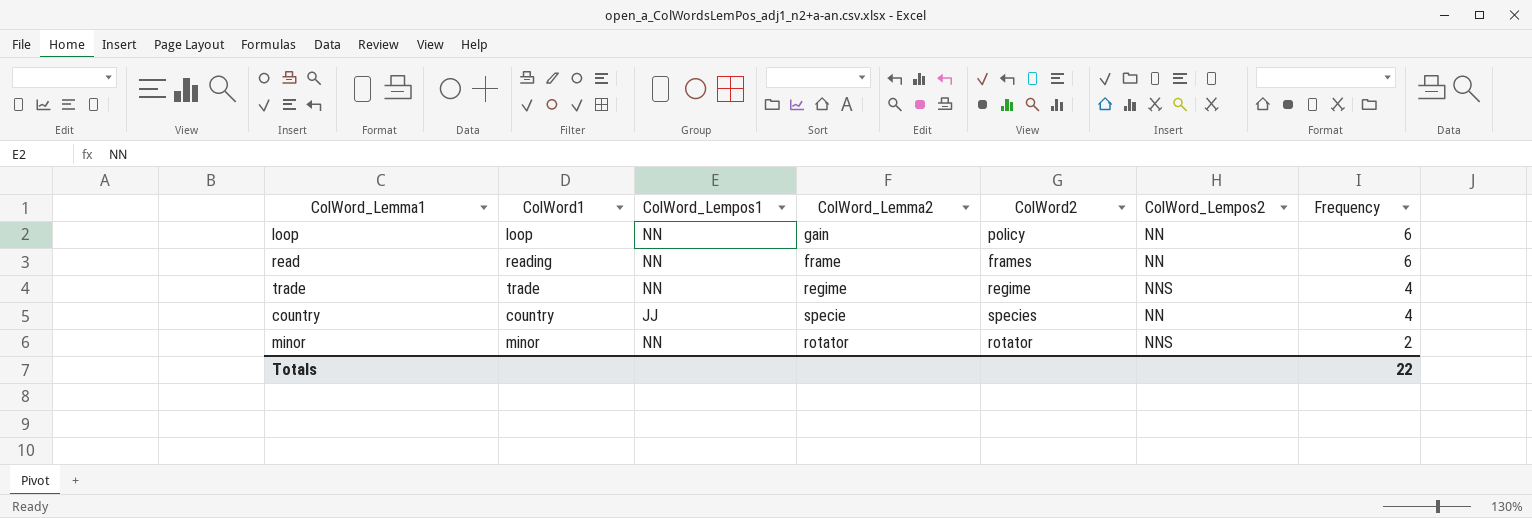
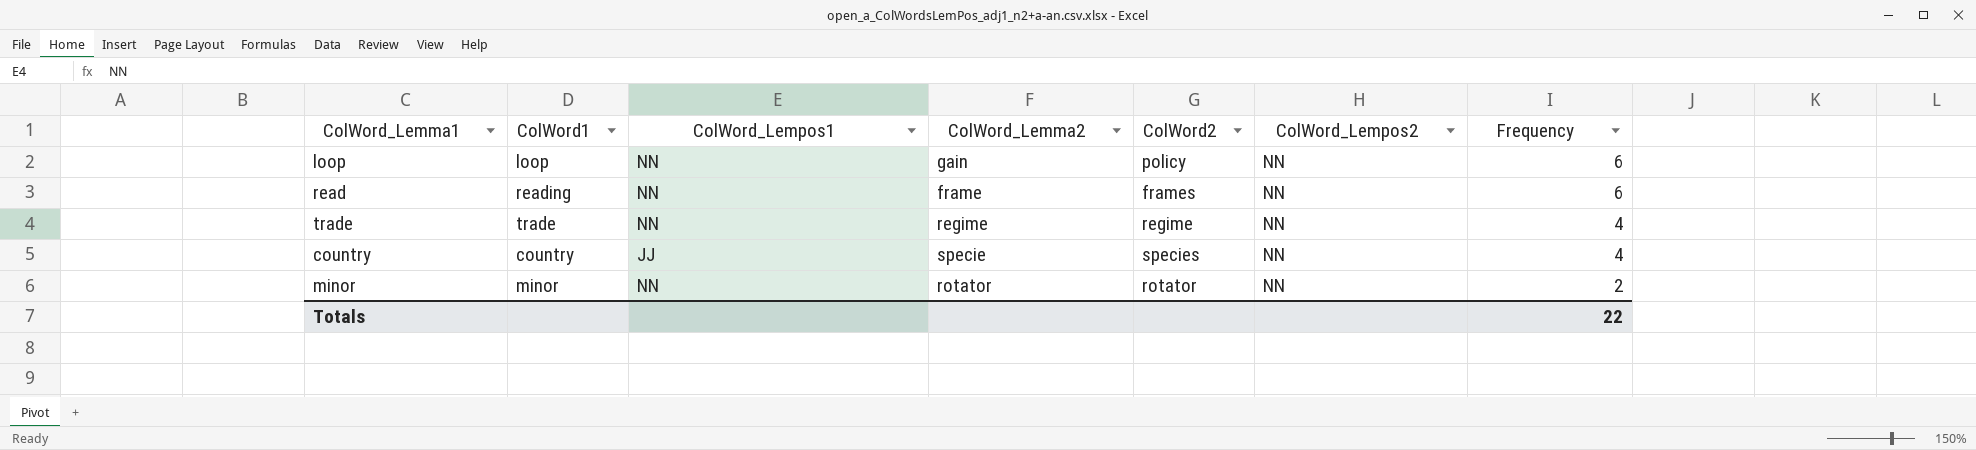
trade | ColWord_Lempos2: NNS -> NN
minor | ColWord_Lempos2: NNS -> NN

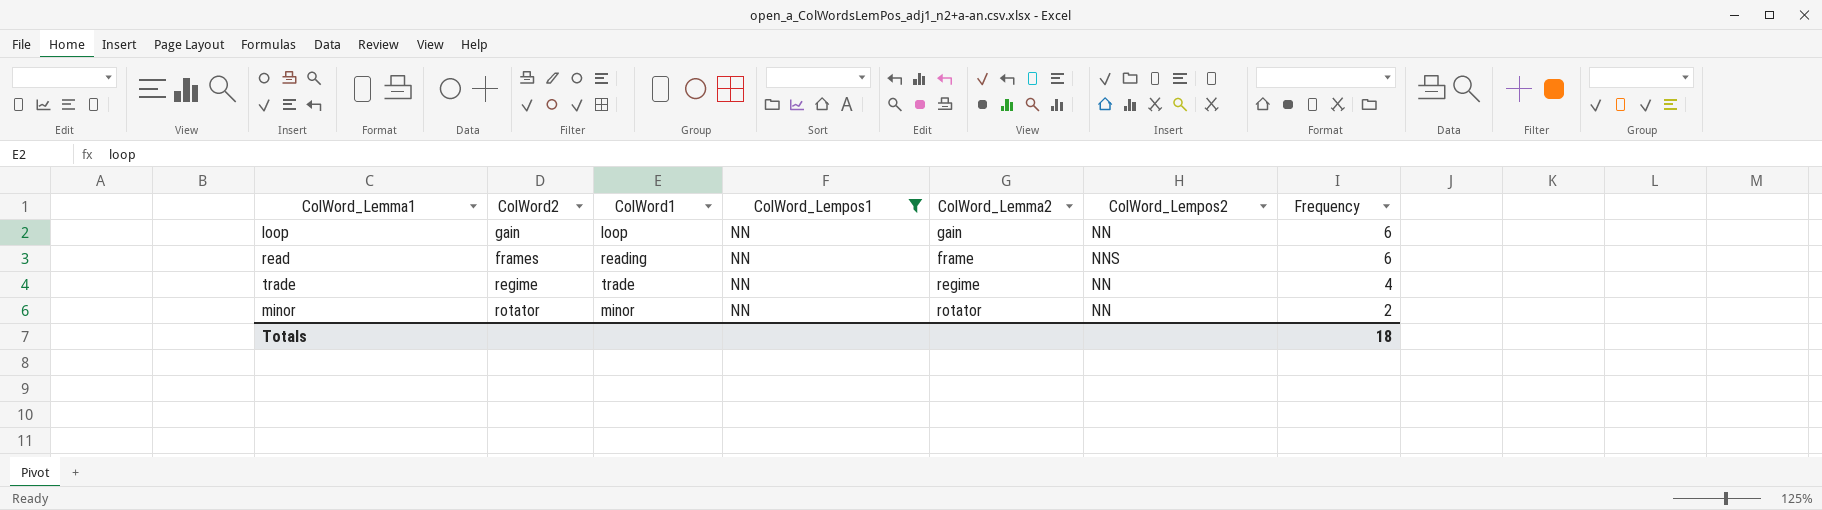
filter: none -> ColWord_Lempos1 = NN
column ColWord2 | position: 5 -> 2
loop | ColWord2: policy -> gain
read | ColWord_Lempos2: NN -> NNS
Totals | Frequency: 22 -> 18

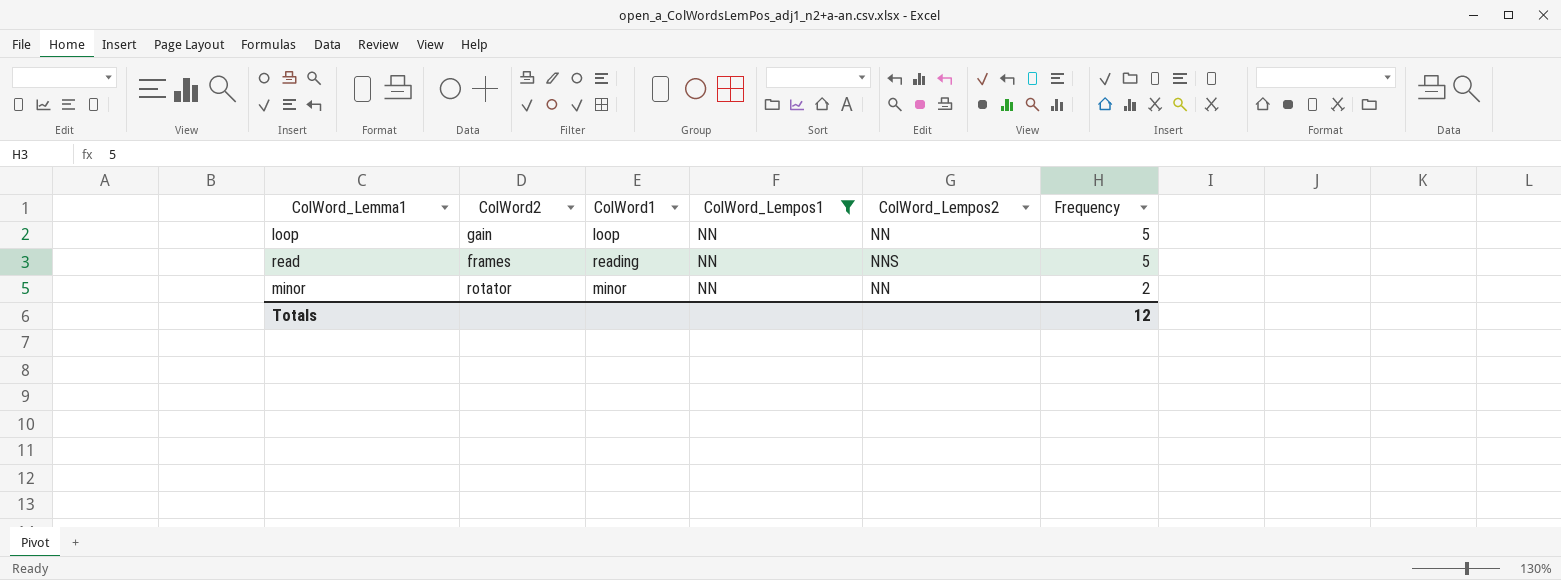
column ColWord_Lemma2 | position: 5 -> none
row trade: regime | trade | NN | regime | NN | 4 -> none
loop | Frequency: 6 -> 5
read | Frequency: 6 -> 5
Totals | Frequency: 18 -> 12

